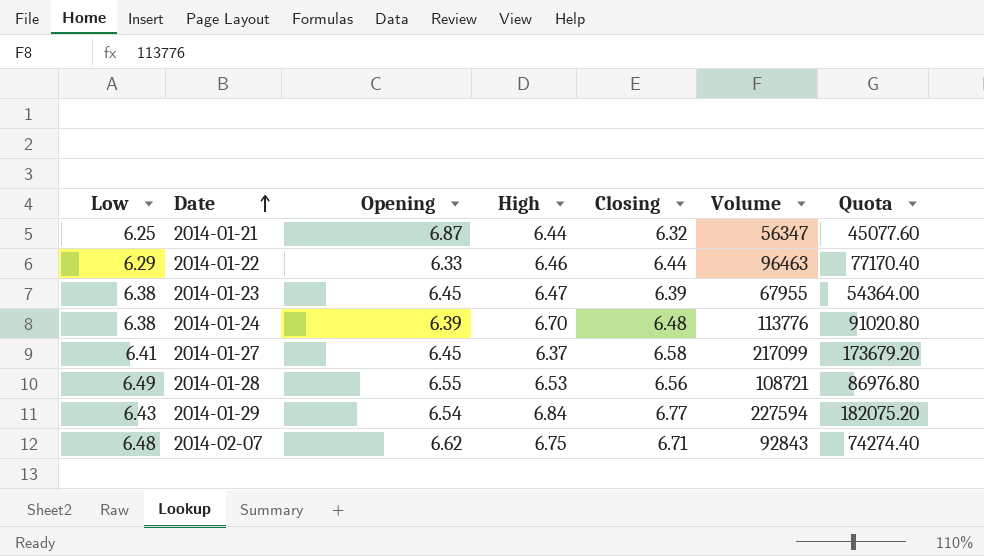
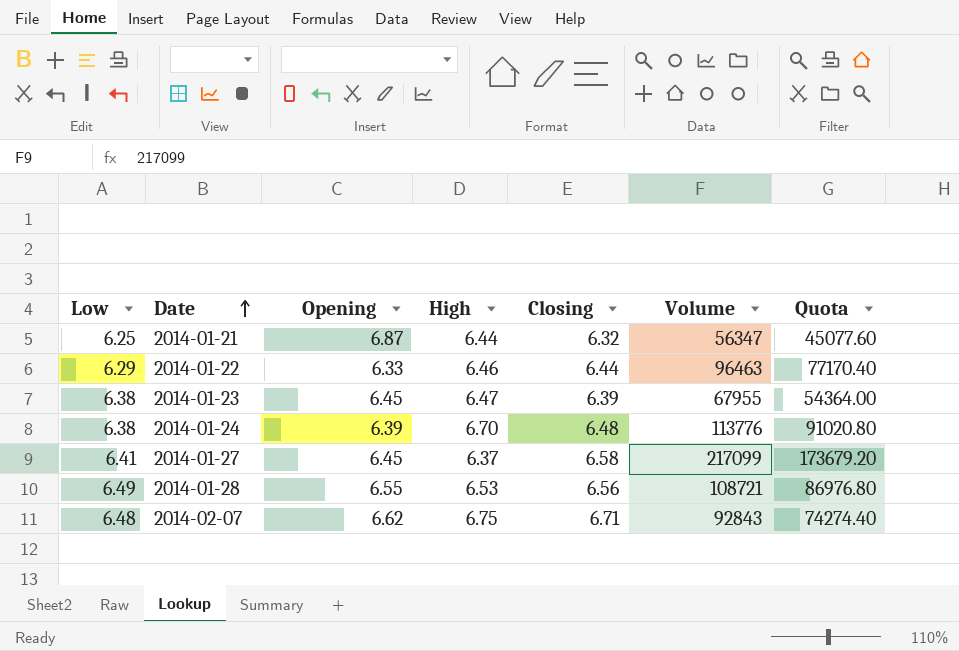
row 2014-01-29: 6.43 | 6.54 | 6.84 | 6.77 | 227594 | 182075.20 -> none

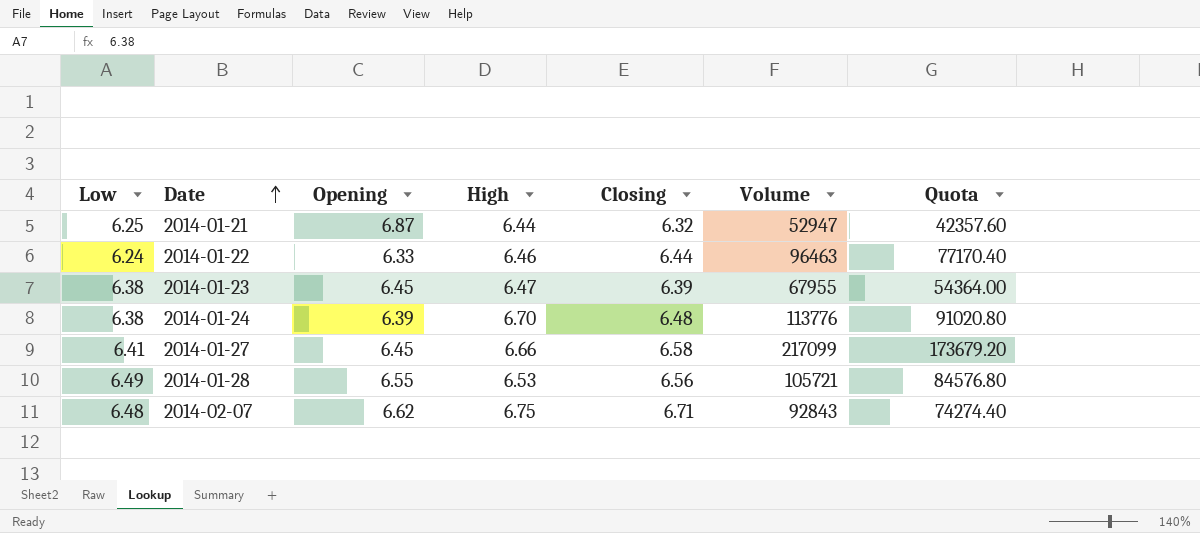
2014-01-21 | Volume: 56347 -> 52947
2014-01-21 | Quota: 45077.60 -> 42357.60
2014-01-22 | Low: 6.29 -> 6.24
2014-01-27 | High: 6.37 -> 6.66
2014-01-28 | Volume: 108721 -> 105721
2014-01-28 | Quota: 86976.80 -> 84576.80

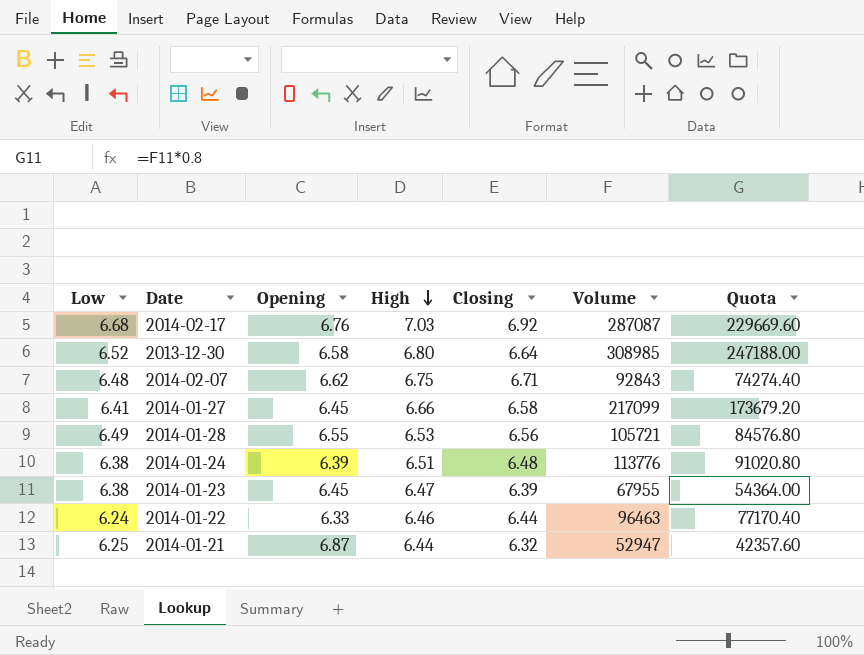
row order: Date ascending -> High descending
row 2014-02-17: none -> 6.68 | 6.76 | 7.03 | 6.92 | 287087 | 229669.60
row 2013-12-30: none -> 6.52 | 6.58 | 6.80 | 6.64 | 308985 | 247188.00
2014-01-24 | High: 6.70 -> 6.51

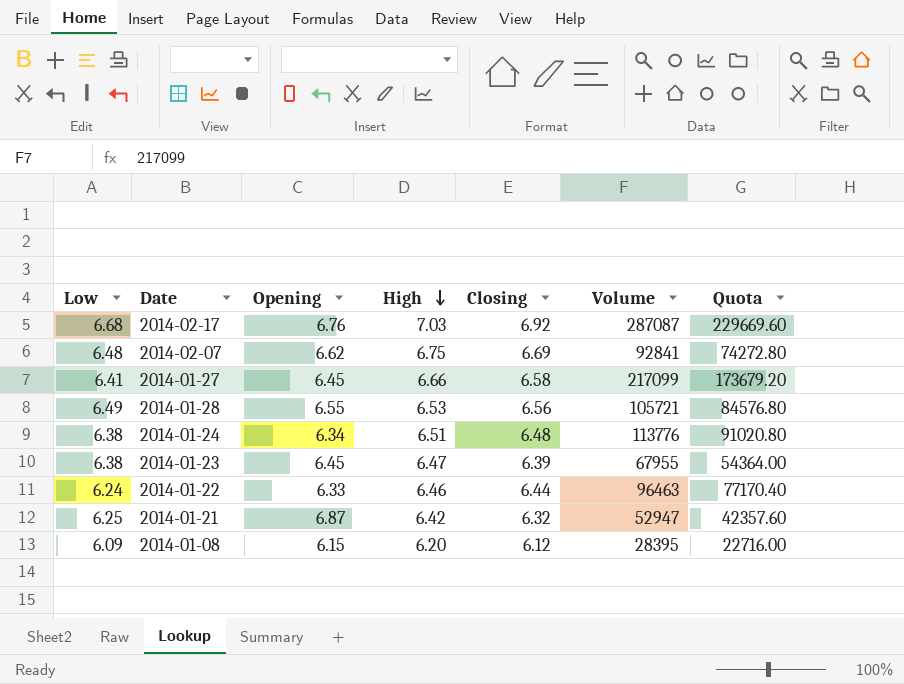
row 2013-12-30: 6.52 | 6.58 | 6.80 | 6.64 | 308985 | 247188.00 -> none
2014-02-07 | Closing: 6.71 -> 6.69
2014-02-07 | Volume: 92843 -> 92841
2014-02-07 | Quota: 74274.40 -> 74272.80
2014-01-24 | Opening: 6.39 -> 6.34
2014-01-21 | High: 6.44 -> 6.42
row 2014-01-08: none -> 6.09 | 6.15 | 6.20 | 6.12 | 28395 | 22716.00

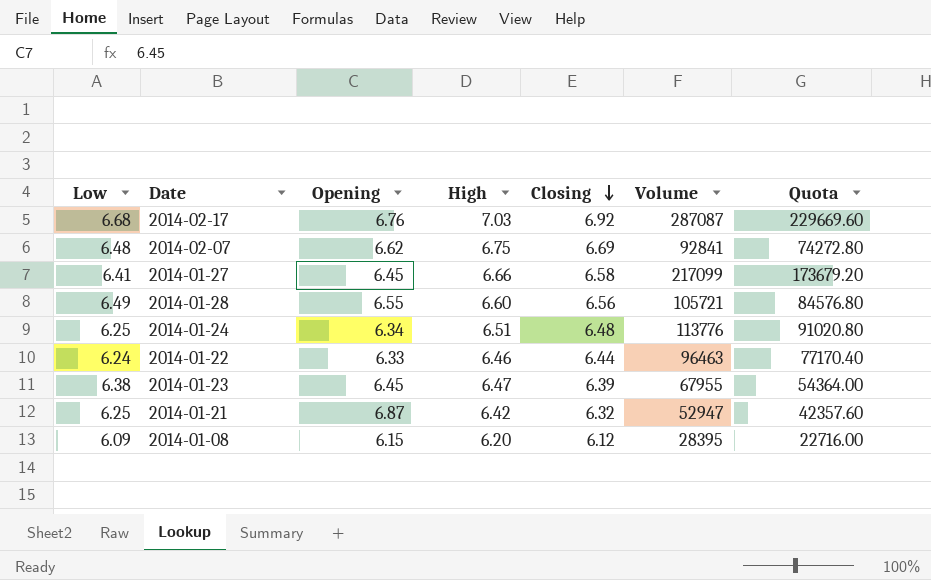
row order: High descending -> Closing descending
2014-01-28 | High: 6.53 -> 6.60
2014-01-24 | Low: 6.38 -> 6.25

